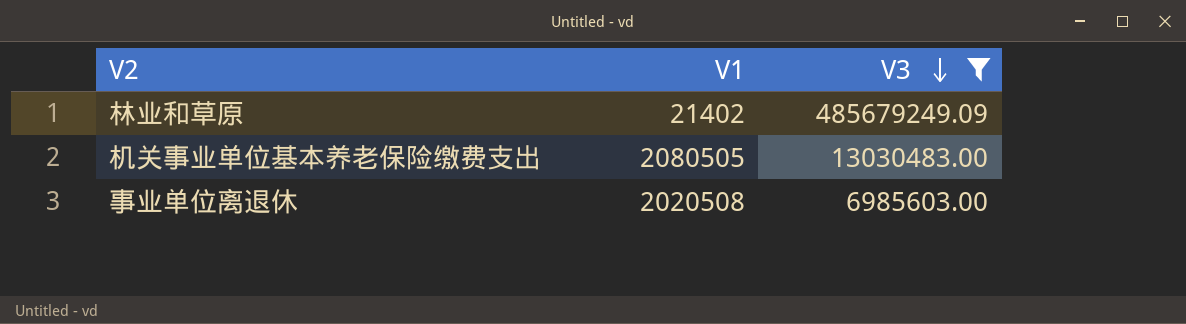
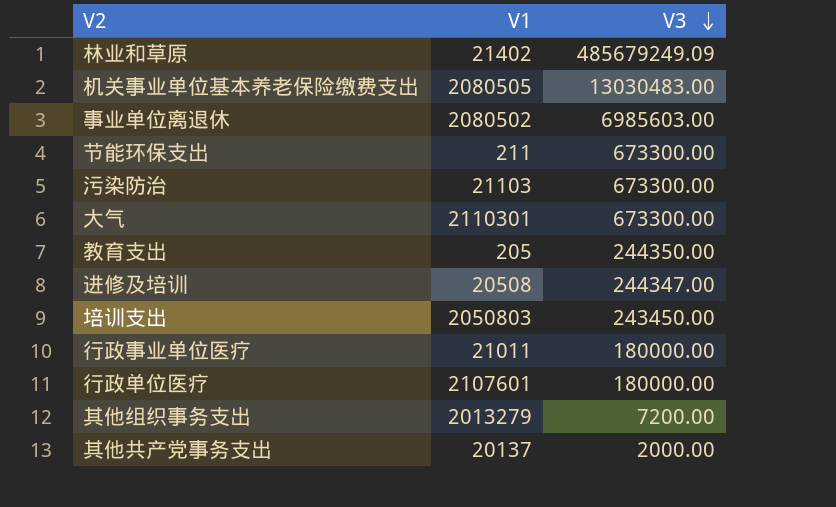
filter: V3 >= 6985603.00 -> none
事业单位离退休 | V1: 2020508 -> 2080502

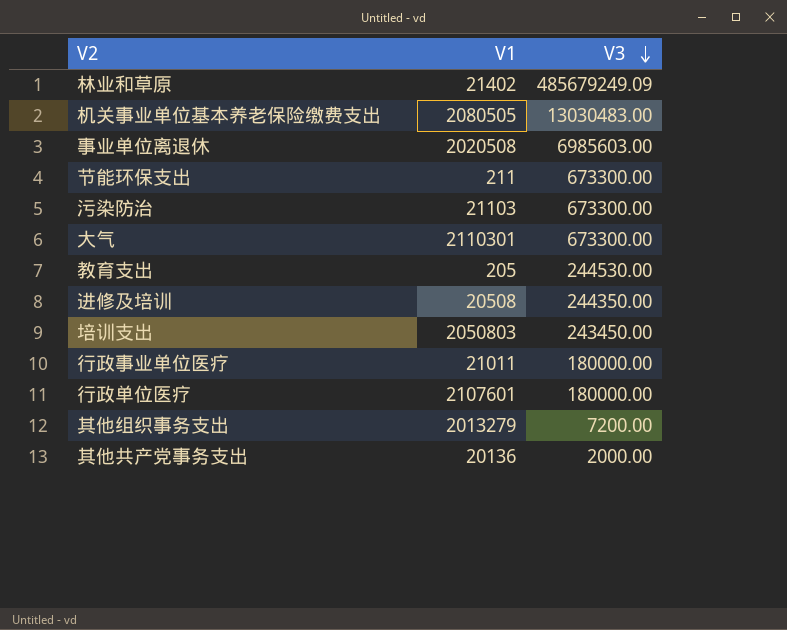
事业单位离退休 | V1: 2080502 -> 2020508
教育支出 | V3: 244350.00 -> 244530.00
进修及培训 | V3: 244347.00 -> 244350.00
其他共产党事务支出 | V1: 20137 -> 20136

